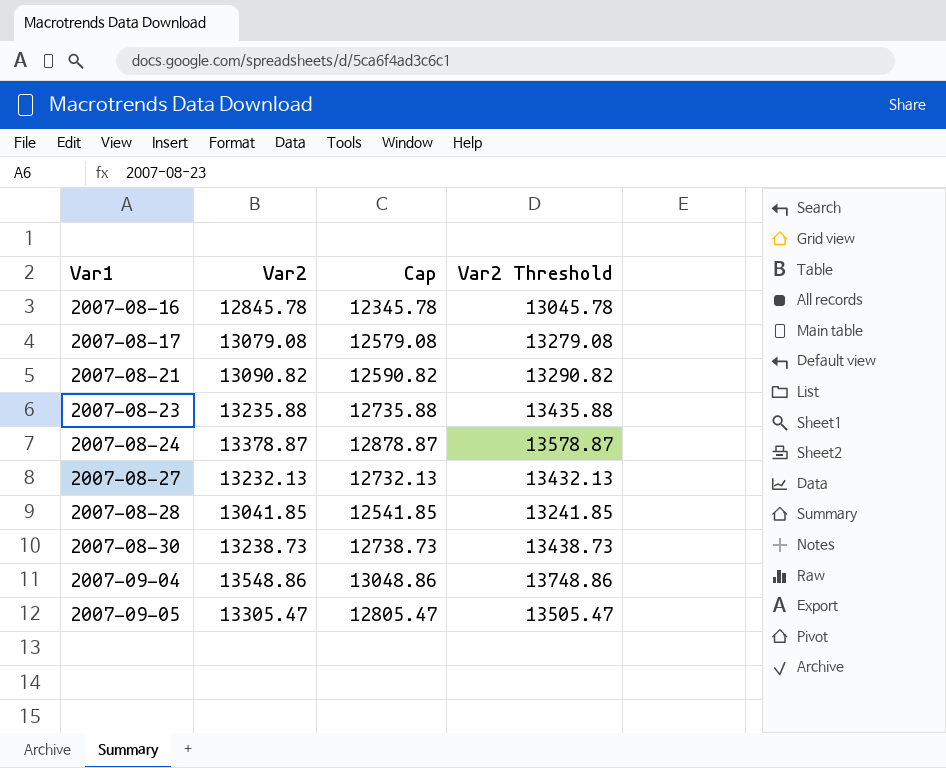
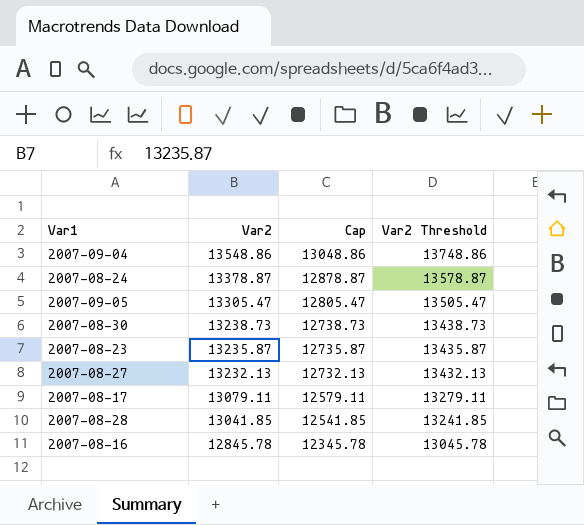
row order: Var1 ascending -> Var2 descending
row 2007-08-21: 13090.82 | 12590.82 | 13290.82 -> none
2007-08-23 | Var2: 13235.88 -> 13235.87
2007-08-23 | Cap: 12735.88 -> 12735.87
2007-08-23 | Var2 Threshold: 13435.88 -> 13435.87
2007-08-17 | Var2: 13079.08 -> 13079.11
2007-08-17 | Cap: 12579.08 -> 12579.11
2007-08-17 | Var2 Threshold: 13279.08 -> 13279.11

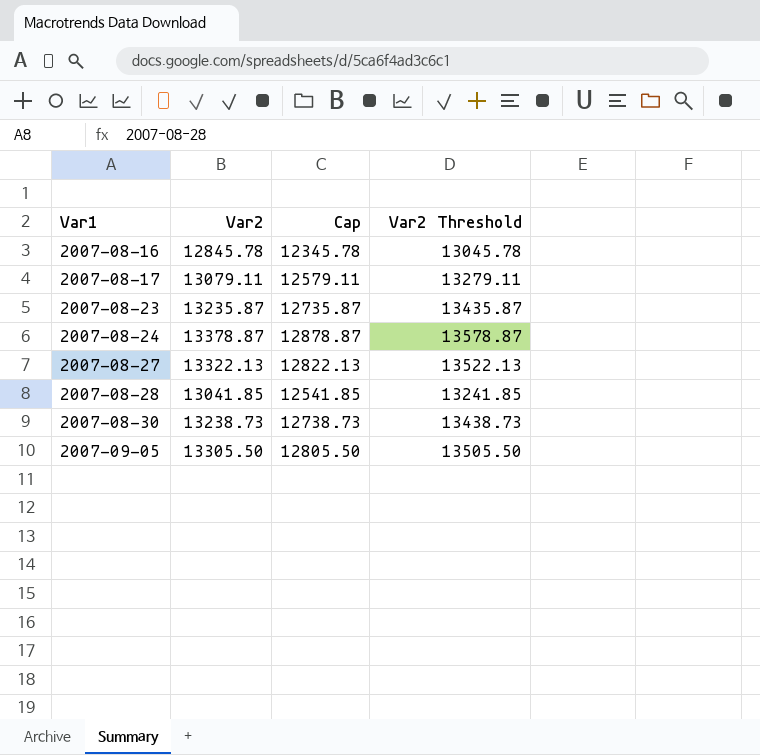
row order: Var2 descending -> Var1 ascending
row 2007-09-04: 13548.86 | 13048.86 | 13748.86 -> none
2007-08-27 | Var2: 13232.13 -> 13322.13
2007-08-27 | Cap: 12732.13 -> 12822.13
2007-08-27 | Var2 Threshold: 13432.13 -> 13522.13
2007-09-05 | Var2: 13305.47 -> 13305.50
2007-09-05 | Cap: 12805.47 -> 12805.50
2007-09-05 | Var2 Threshold: 13505.47 -> 13505.50

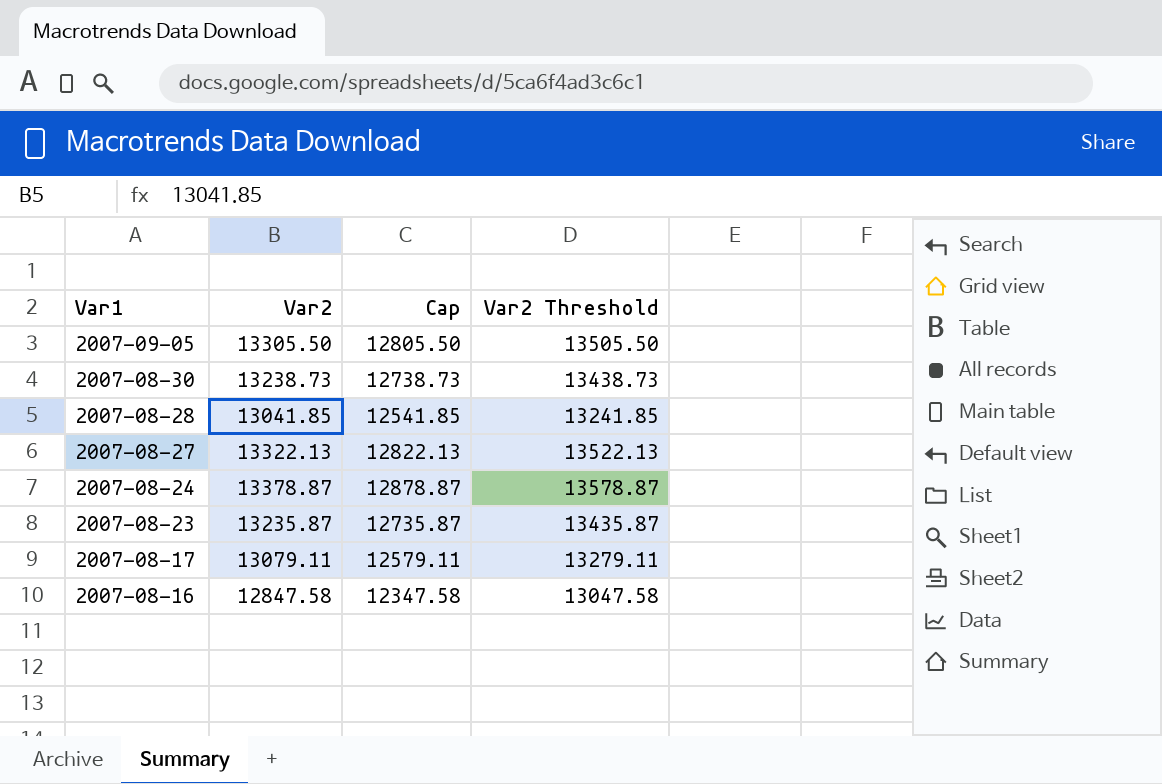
row order: Var1 ascending -> Var1 descending
2007-08-16 | Var2: 12845.78 -> 12847.58
2007-08-16 | Cap: 12345.78 -> 12347.58
2007-08-16 | Var2 Threshold: 13045.78 -> 13047.58

